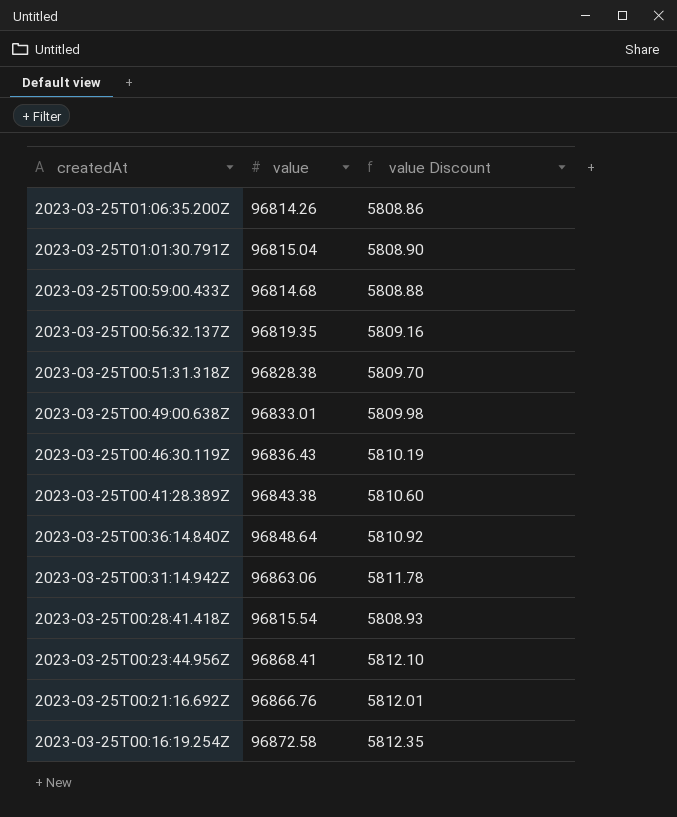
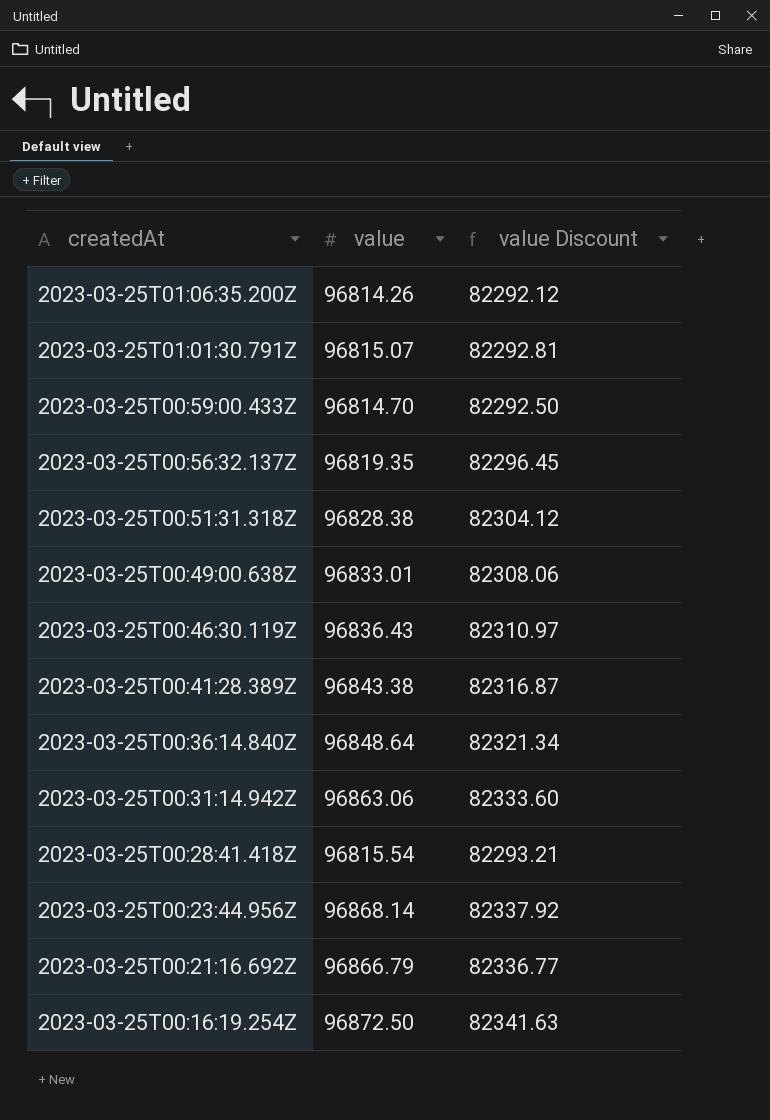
column value Discount | formula: [value] * 0.06 -> [value] * 0.85
2023-03-25T01:01:30.791Z | value: 96815.04 -> 96815.07
2023-03-25T00:59:00.433Z | value: 96814.68 -> 96814.70
2023-03-25T00:23:44.956Z | value: 96868.41 -> 96868.14
2023-03-25T00:21:16.692Z | value: 96866.76 -> 96866.79
2023-03-25T00:16:19.254Z | value: 96872.58 -> 96872.50

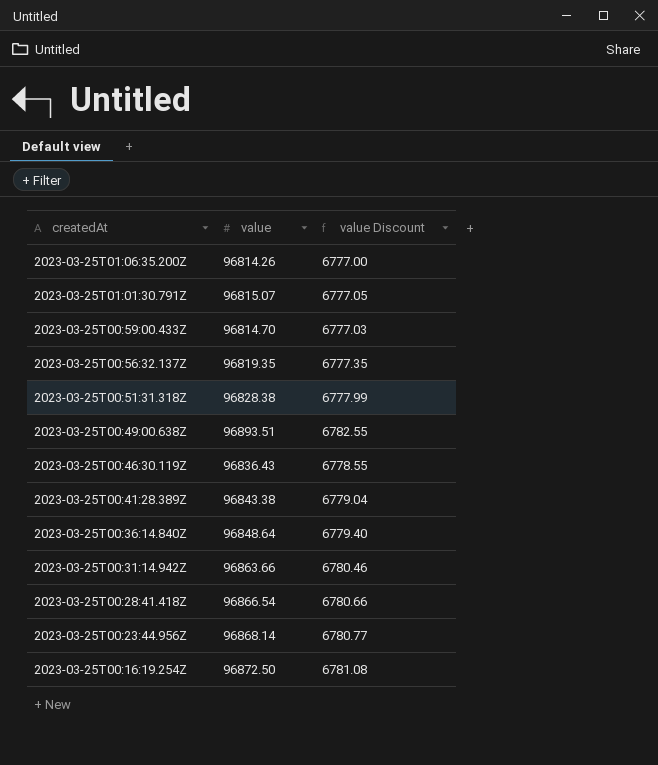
column value Discount | formula: [value] * 0.85 -> [value] * 0.07
row 2023-03-25T00:21:16.692Z: 96866.79 | 82336.77 -> none
2023-03-25T00:49:00.638Z | value: 96833.01 -> 96893.51
2023-03-25T00:31:14.942Z | value: 96863.06 -> 96863.66
2023-03-25T00:28:41.418Z | value: 96815.54 -> 96866.54

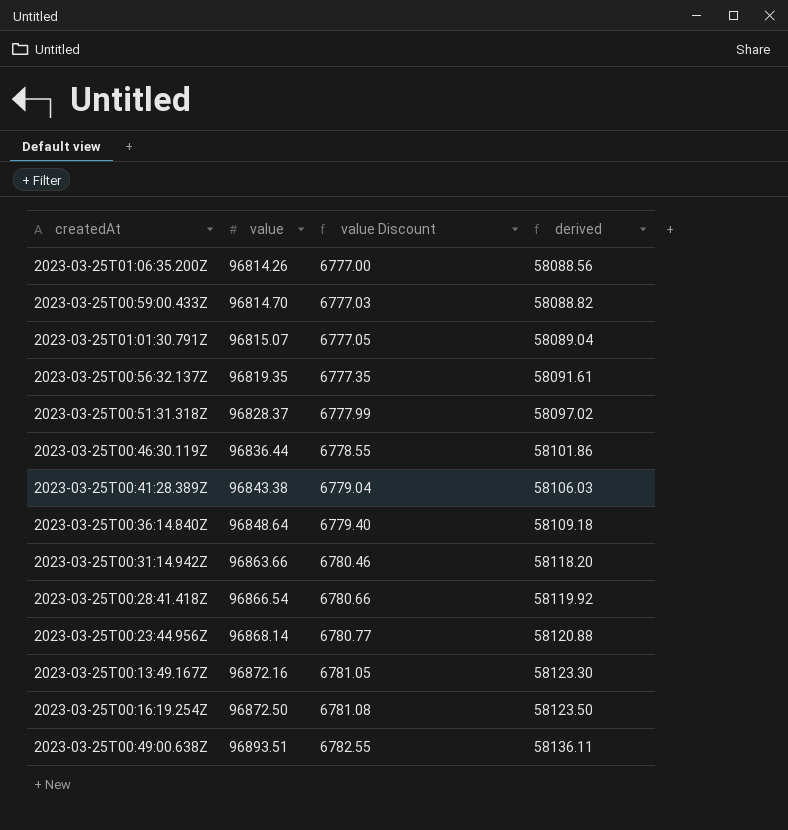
row order: createdAt descending -> value ascending
column derived | formula: none -> [value] * 0.6
2023-03-25T00:51:31.318Z | value: 96828.38 -> 96828.37
2023-03-25T00:46:30.119Z | value: 96836.43 -> 96836.44
row 2023-03-25T00:13:49.167Z: none -> 96872.16 | 6781.05 | 58123.30

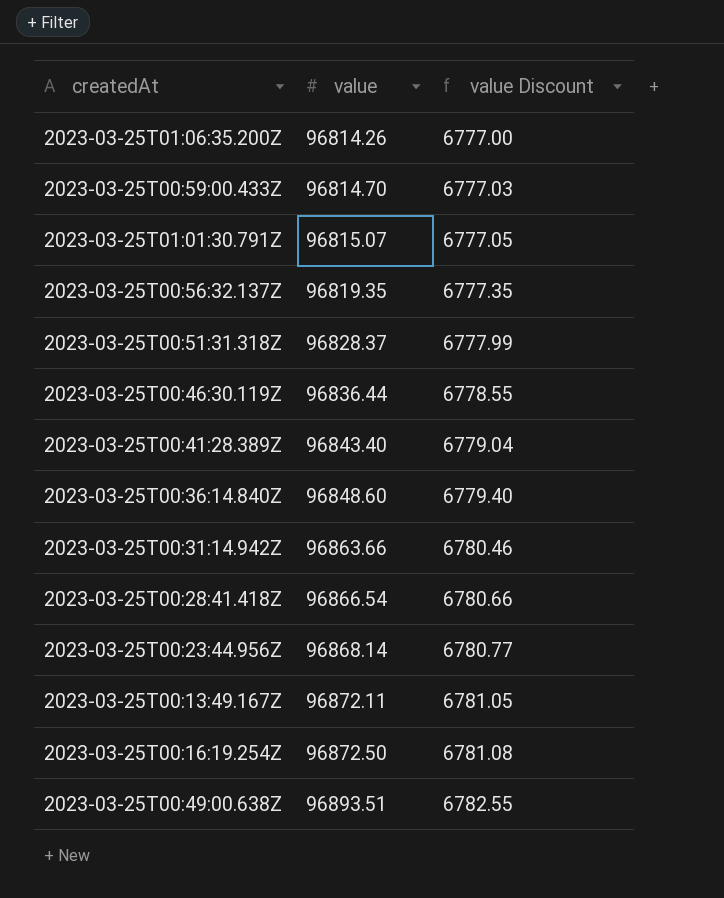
column derived | formula: [value] * 0.6 -> none
2023-03-25T00:41:28.389Z | value: 96843.38 -> 96843.40
2023-03-25T00:36:14.840Z | value: 96848.64 -> 96848.60
2023-03-25T00:13:49.167Z | value: 96872.16 -> 96872.11

